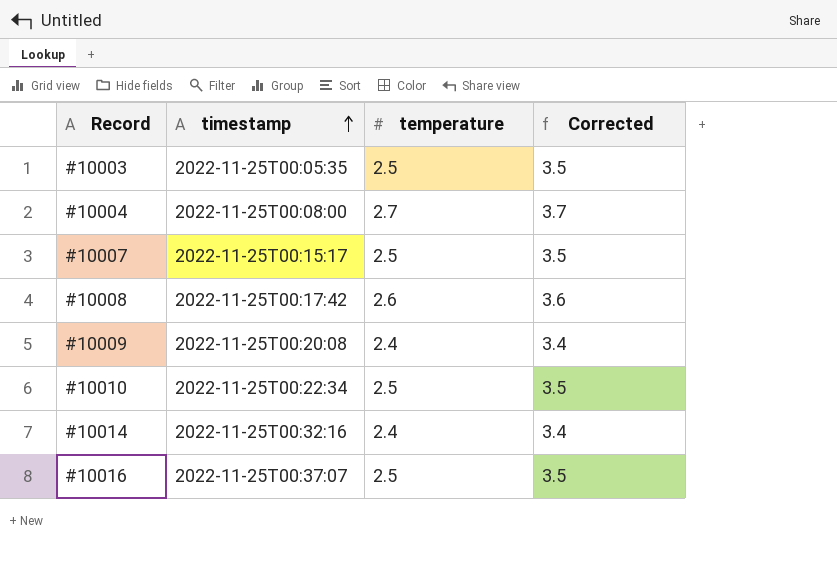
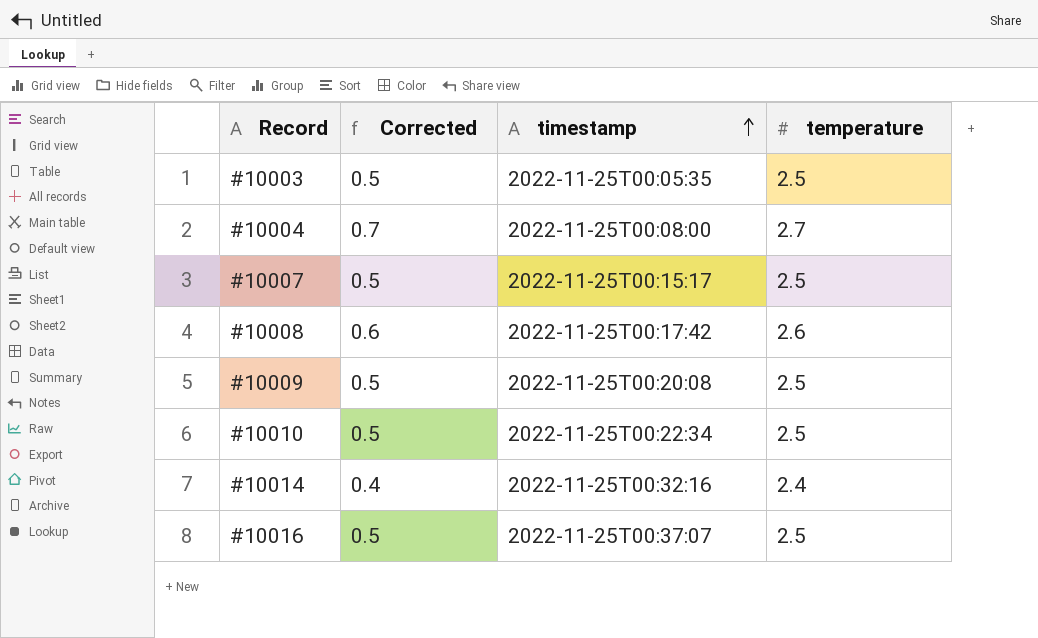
column Corrected | formula: [temperature] + 1 -> [temperature] - 2
column Corrected | position: 4 -> 2
#10009 | temperature: 2.4 -> 2.5

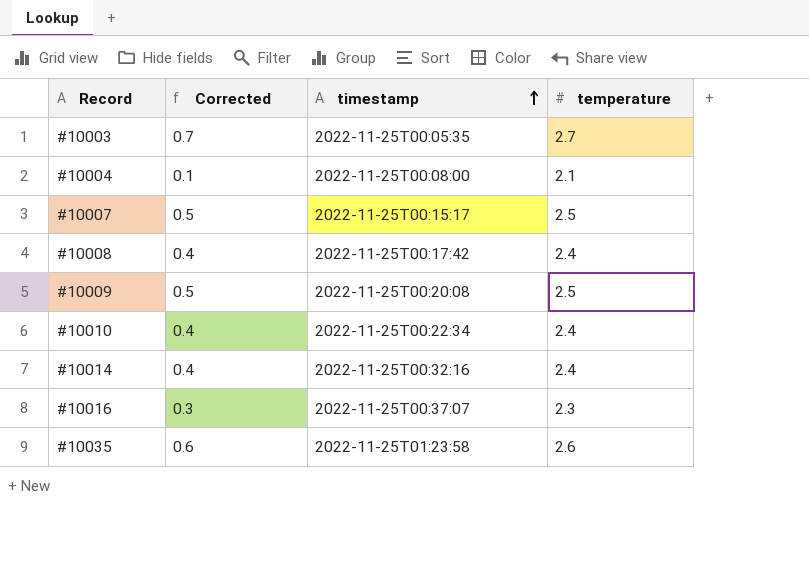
#10003 | Corrected: 0.5 -> 0.7
#10003 | temperature: 2.5 -> 2.7
#10004 | Corrected: 0.7 -> 0.1
#10004 | temperature: 2.7 -> 2.1
#10008 | Corrected: 0.6 -> 0.4
#10008 | temperature: 2.6 -> 2.4
#10010 | Corrected: 0.5 -> 0.4
#10010 | temperature: 2.5 -> 2.4
#10016 | Corrected: 0.5 -> 0.3
#10016 | temperature: 2.5 -> 2.3
row #10035: none -> 0.6 | 2022-11-25T01:23:58 | 2.6

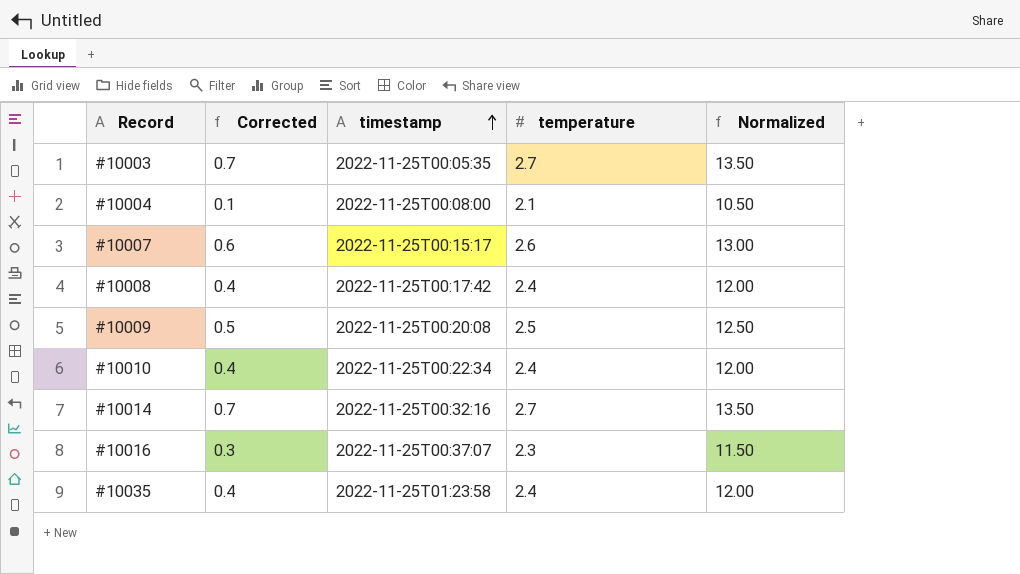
column Normalized | formula: none -> [temperature] * 5
#10007 | Corrected: 0.5 -> 0.6
#10007 | temperature: 2.5 -> 2.6
#10014 | Corrected: 0.4 -> 0.7
#10014 | temperature: 2.4 -> 2.7
#10035 | Corrected: 0.6 -> 0.4
#10035 | temperature: 2.6 -> 2.4

